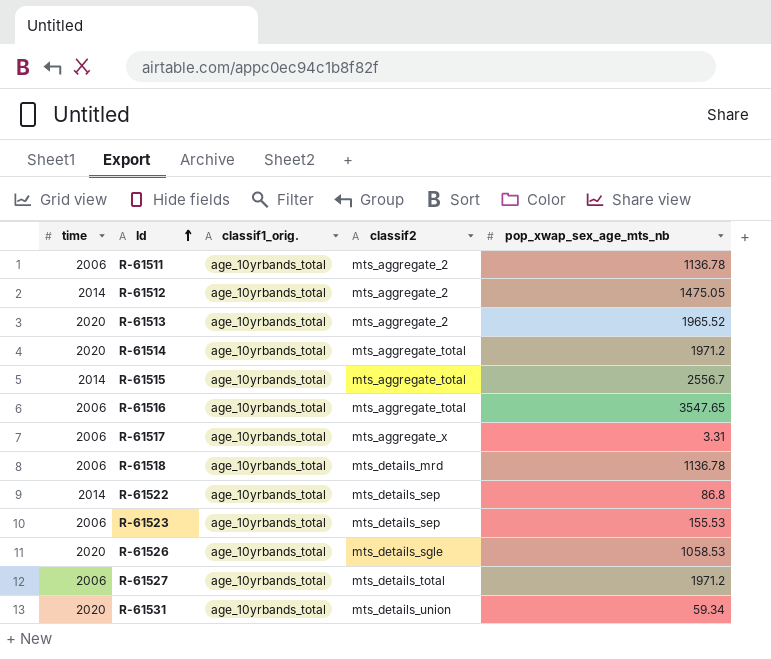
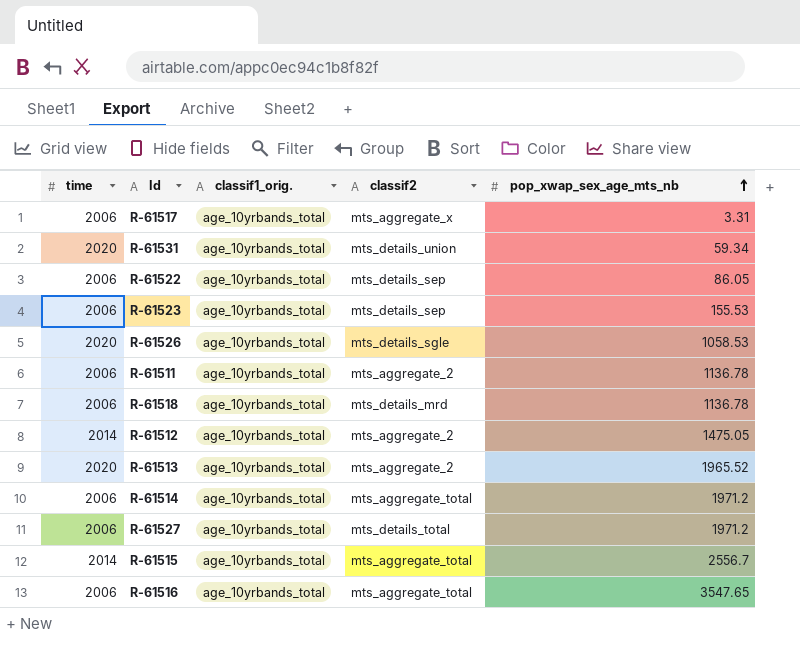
row order: Id ascending -> pop_xwap_sex_age_mts_nb ascending
R-61522 | time: 2014 -> 2006
R-61522 | pop_xwap_sex_age_mts_nb: 86.8 -> 86.05
R-61514 | time: 2020 -> 2006

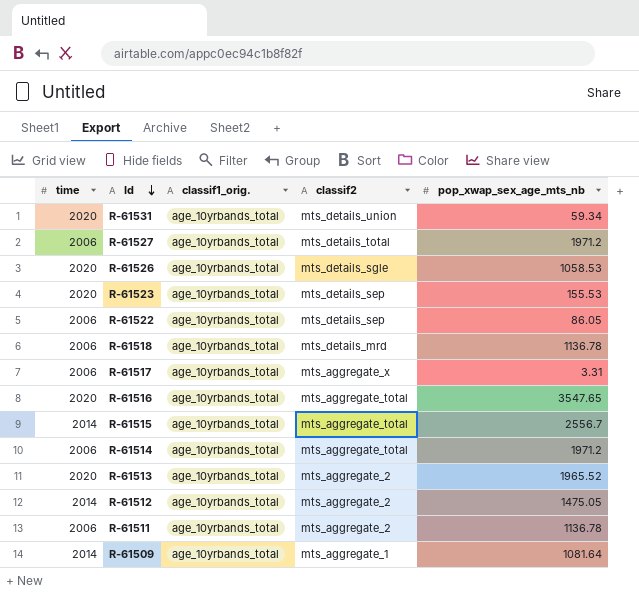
row order: pop_xwap_sex_age_mts_nb ascending -> Id descending
R-61523 | time: 2006 -> 2020
R-61516 | time: 2006 -> 2020
row R-61509: none -> 2014 | age_10yrbands_total | mts_aggregate_1 | 1081.64

